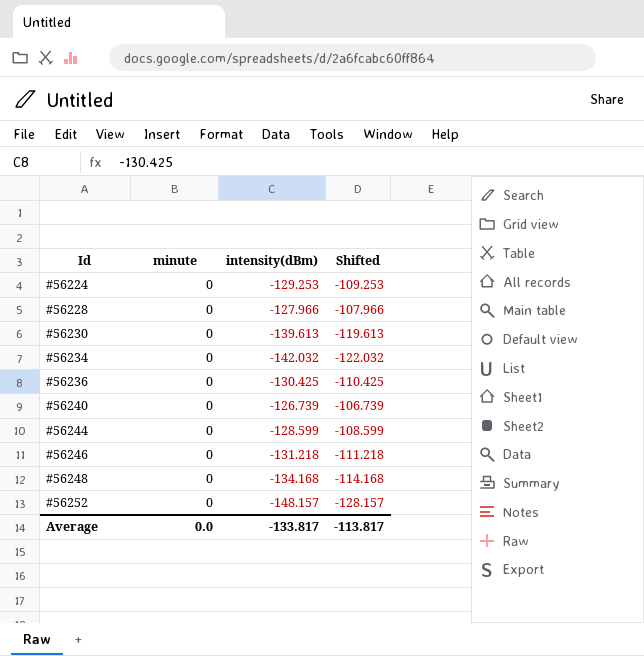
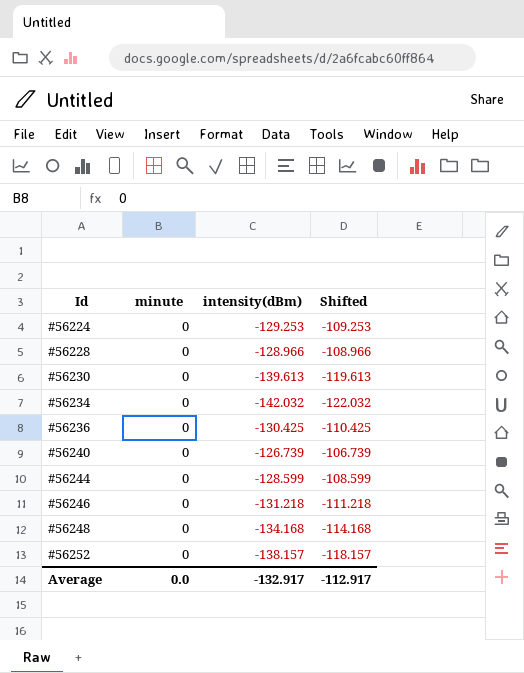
#56228 | intensity(dBm): -127.966 -> -128.966
#56228 | Shifted: -107.966 -> -108.966
#56252 | intensity(dBm): -148.157 -> -138.157
#56252 | Shifted: -128.157 -> -118.157
Average | intensity(dBm): -133.817 -> -132.917
Average | Shifted: -113.817 -> -112.917

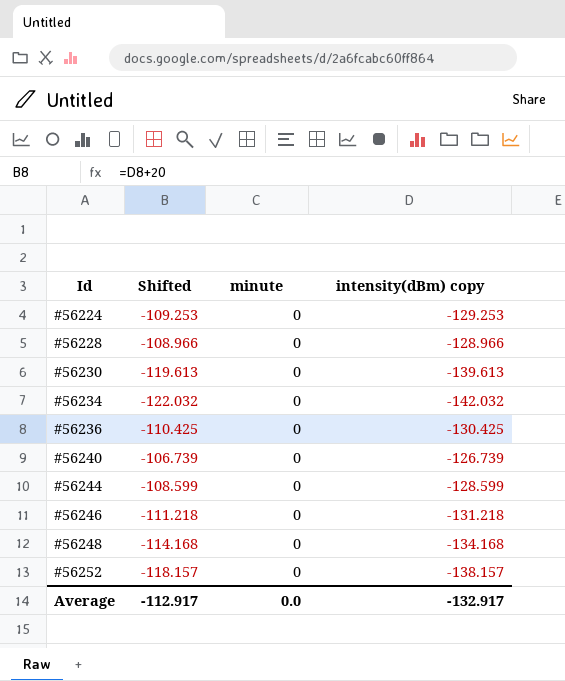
column Shifted | position: 4 -> 2
column name: intensity(dBm) -> intensity(dBm) copy

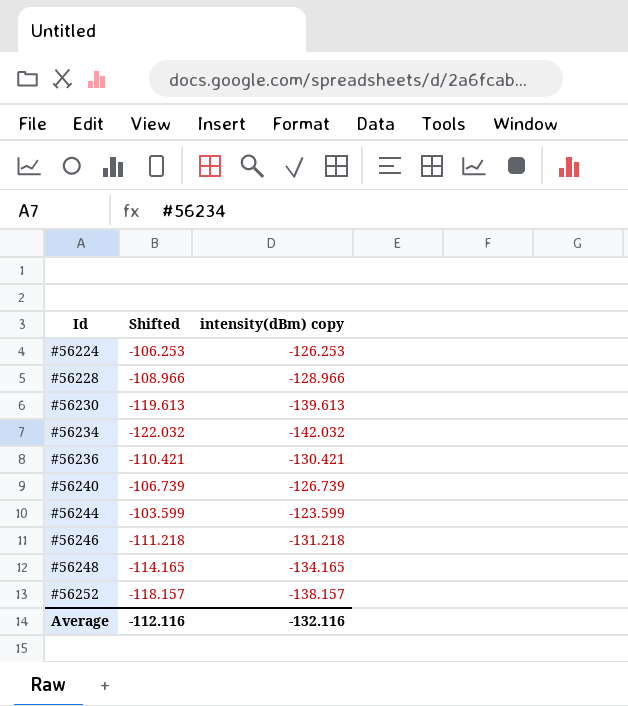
column minute | position: 3 -> none
#56224 | Shifted: -109.253 -> -106.253
#56224 | intensity(dBm) copy: -129.253 -> -126.253
#56236 | Shifted: -110.425 -> -110.421
#56236 | intensity(dBm) copy: -130.425 -> -130.421
#56244 | Shifted: -108.599 -> -103.599
#56244 | intensity(dBm) copy: -128.599 -> -123.599
#56248 | Shifted: -114.168 -> -114.165
#56248 | intensity(dBm) copy: -134.168 -> -134.165
Average | Shifted: -112.917 -> -112.116
Average | intensity(dBm) copy: -132.917 -> -132.116

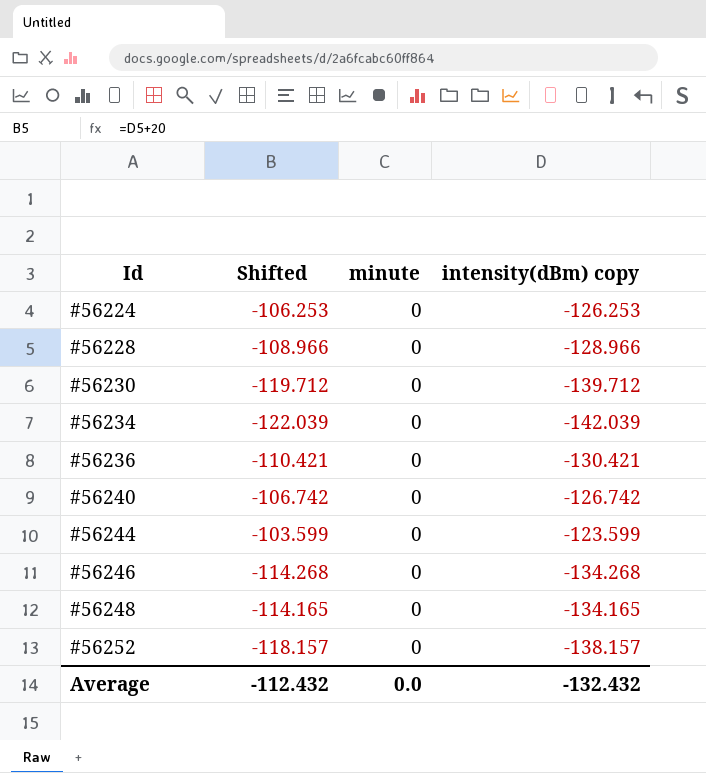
column minute | position: none -> 3
#56230 | Shifted: -119.613 -> -119.712
#56230 | intensity(dBm) copy: -139.613 -> -139.712
#56234 | Shifted: -122.032 -> -122.039
#56234 | intensity(dBm) copy: -142.032 -> -142.039
#56240 | Shifted: -106.739 -> -106.742
#56240 | intensity(dBm) copy: -126.739 -> -126.742
#56246 | Shifted: -111.218 -> -114.268
#56246 | intensity(dBm) copy: -131.218 -> -134.268
Average | Shifted: -112.116 -> -112.432
Average | intensity(dBm) copy: -132.116 -> -132.432

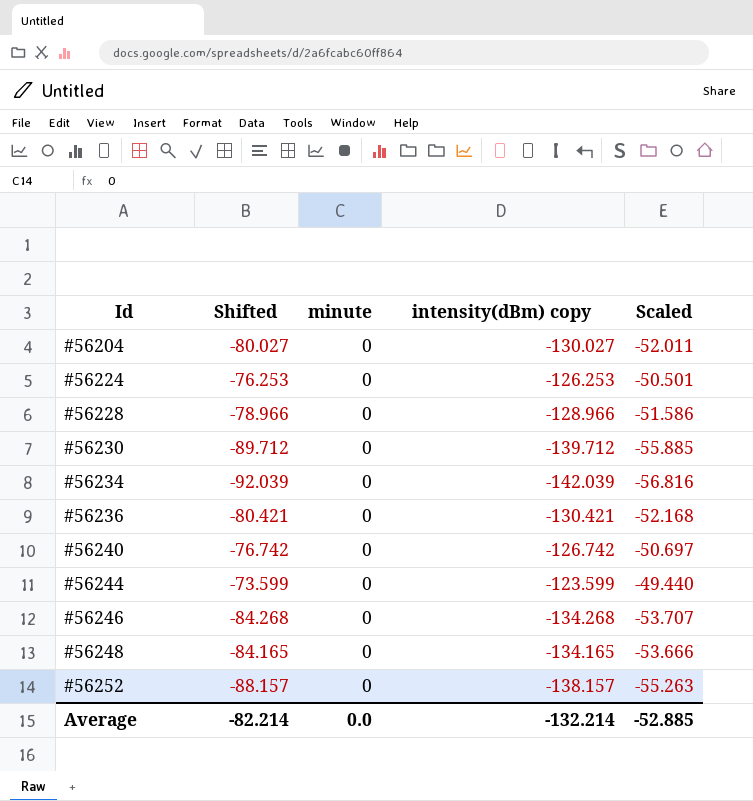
column Shifted | formula: [intensity(dBm) copy] + 20 -> [intensity(dBm) copy] + 50
column Scaled | formula: none -> [intensity(dBm) copy] * 0.4
row #56204: none -> -80.027 | 0 | -130.027 | -52.011
Average | Shifted: -112.432 -> -82.214
Average | intensity(dBm) copy: -132.432 -> -132.214

